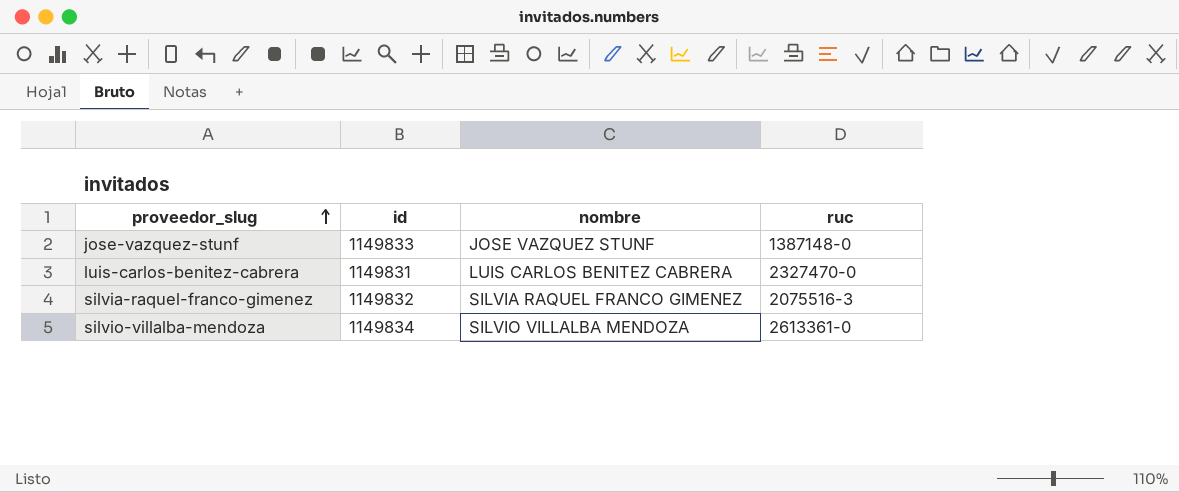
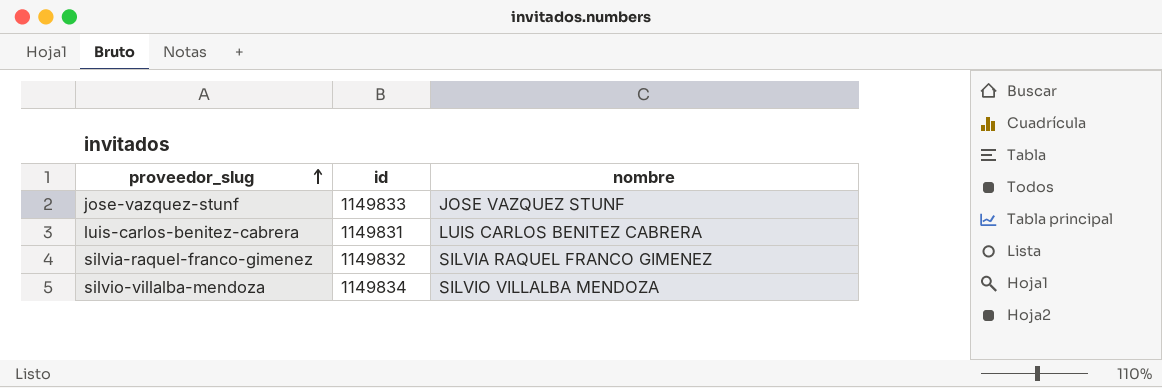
column ruc | position: 4 -> none

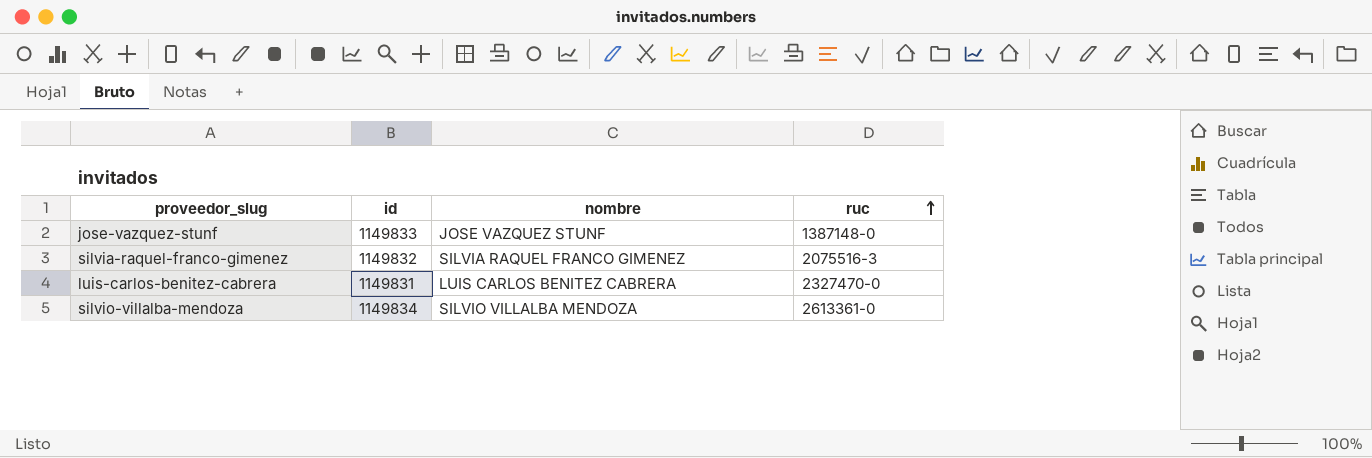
row order: proveedor_slug ascending -> ruc ascending
column ruc | position: none -> 4

